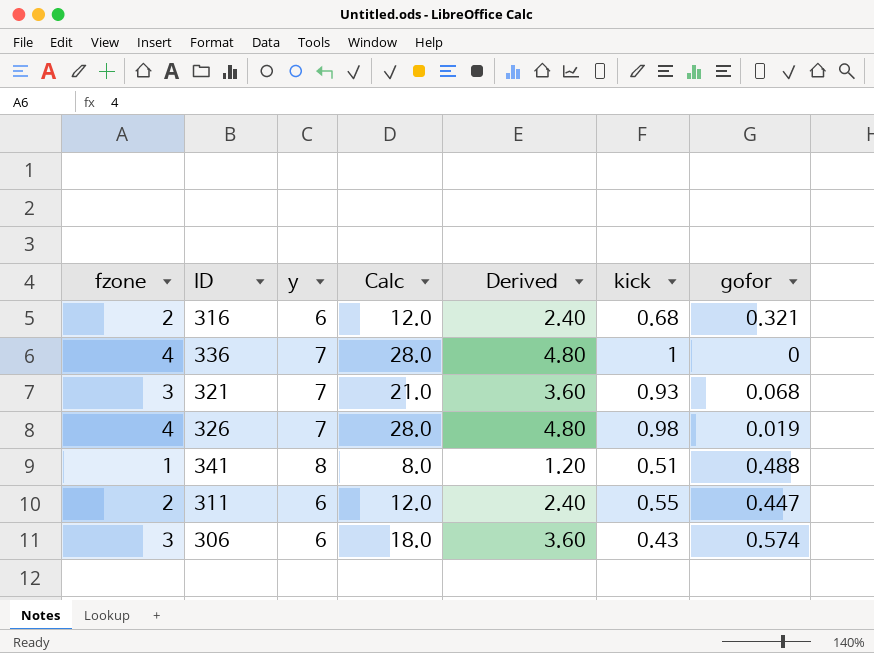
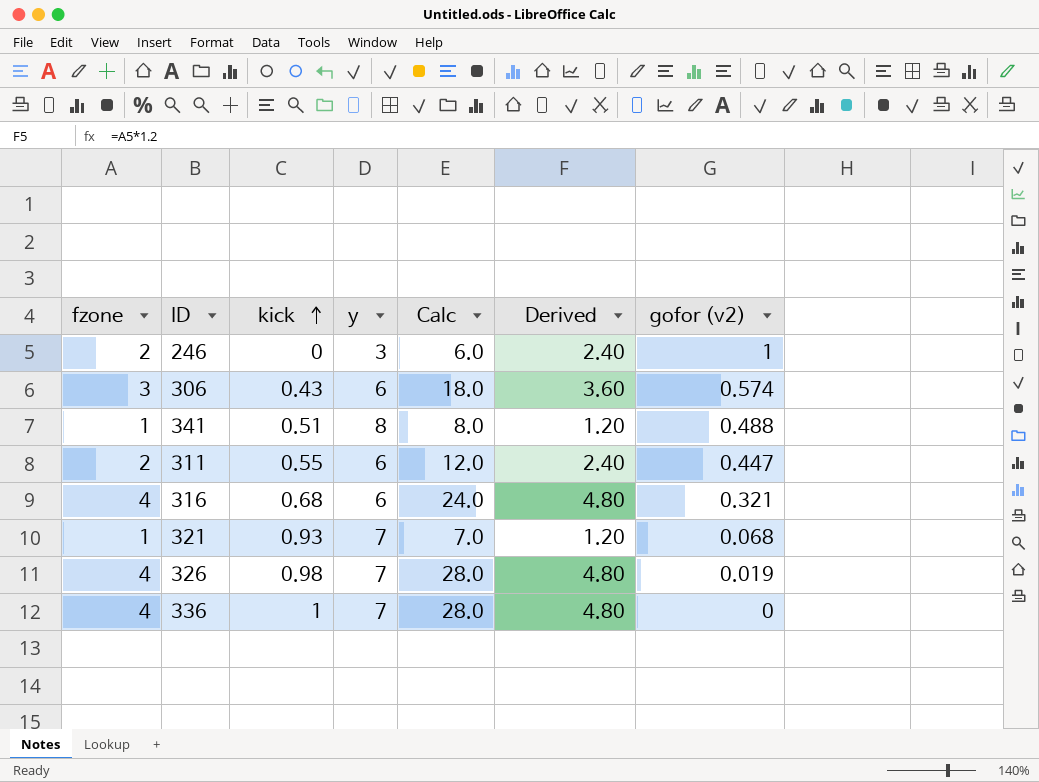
row order: none -> kick ascending
column kick | position: 6 -> 3
column name: gofor -> gofor (v2)
row 246: none -> 2 | 0 | 3 | 6.0 | 2.40 | 1
316 | fzone: 2 -> 4
316 | Calc: 12.0 -> 24.0
316 | Derived: 2.40 -> 4.80
321 | fzone: 3 -> 1
321 | Calc: 21.0 -> 7.0
321 | Derived: 3.60 -> 1.20

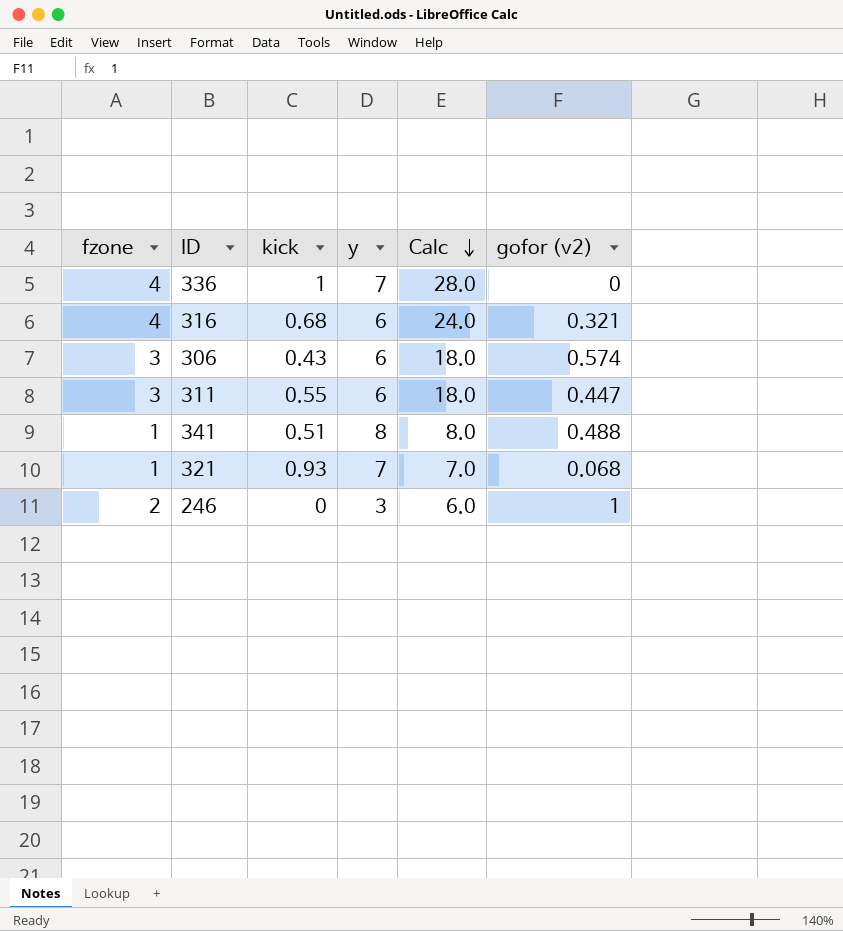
row order: kick ascending -> Calc descending
column Derived | formula: [fzone] * 1.2 -> none
row 326: 4 | 0.98 | 7 | 28.0 | 4.80 | 0.019 -> none
311 | fzone: 2 -> 3
311 | Calc: 12.0 -> 18.0

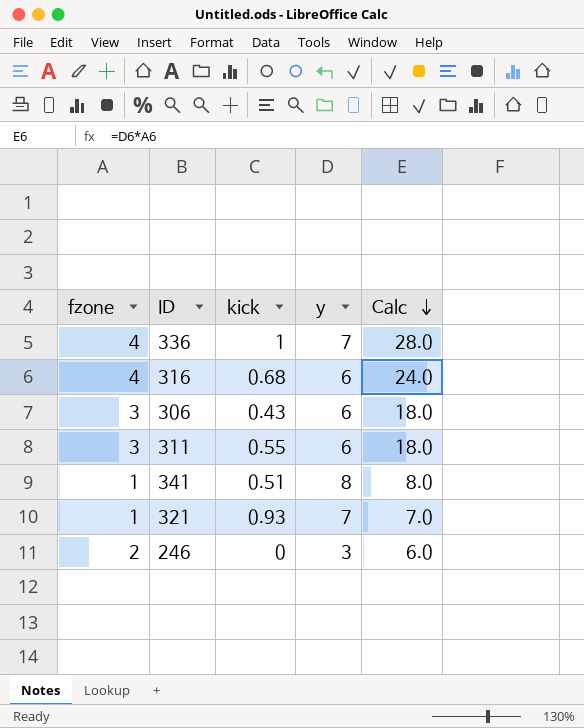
column gofor (v2) | position: 6 -> none

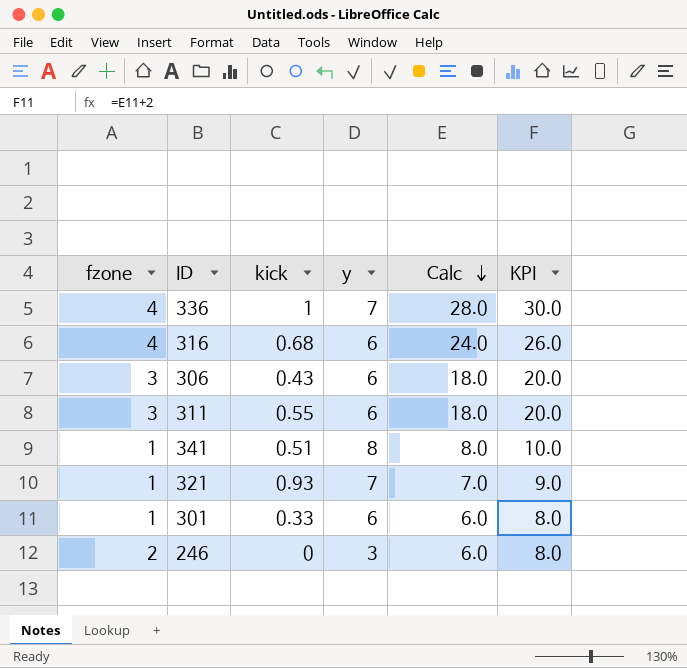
column KPI | formula: none -> [Calc] + 2
row 301: none -> 1 | 0.33 | 6 | 6.0 | 8.0

